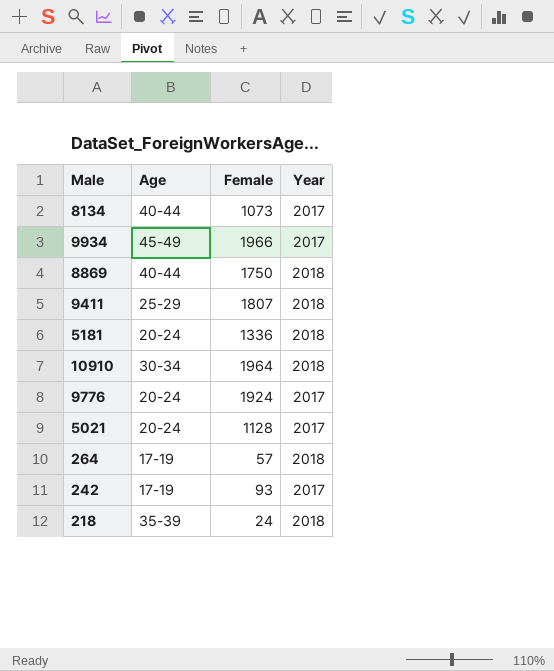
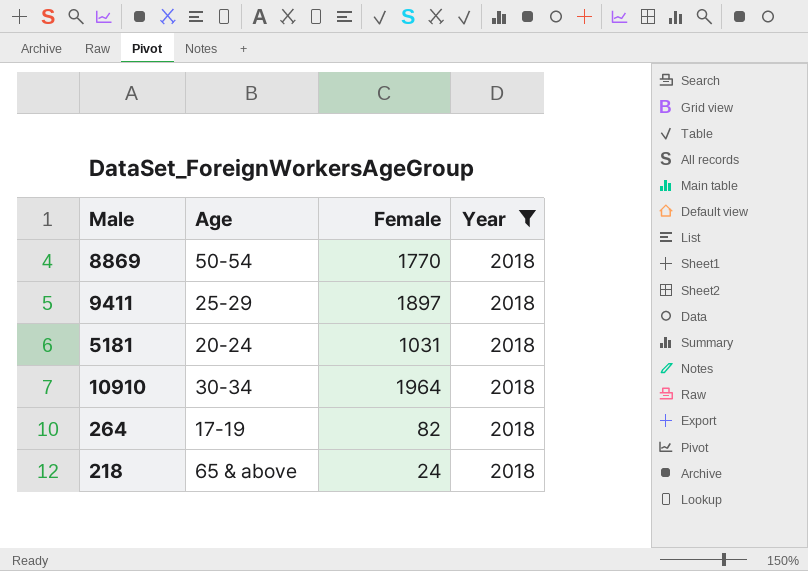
filter: none -> Year = 2018
8869 | Age: 40-44 -> 50-54
8869 | Female: 1750 -> 1770
9411 | Female: 1807 -> 1897
5181 | Female: 1336 -> 1031
264 | Female: 57 -> 82
218 | Age: 35-39 -> 65 & above

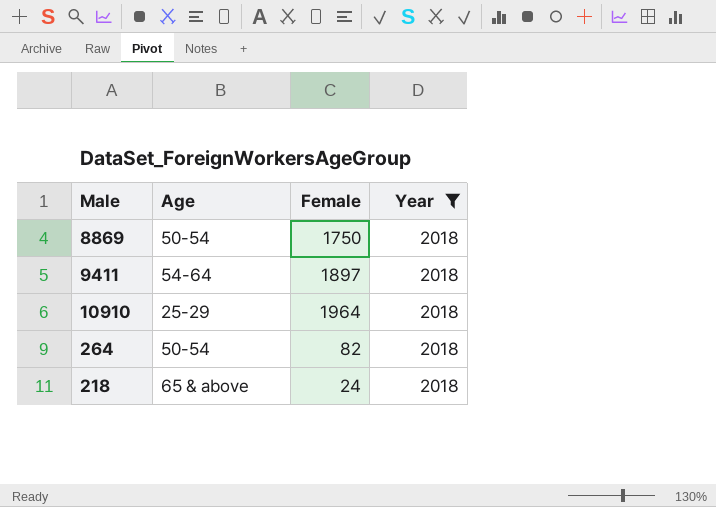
row 5181: 20-24 | 1031 | 2018 -> none
8869 | Female: 1770 -> 1750
9411 | Age: 25-29 -> 54-64
10910 | Age: 30-34 -> 25-29
264 | Age: 17-19 -> 50-54

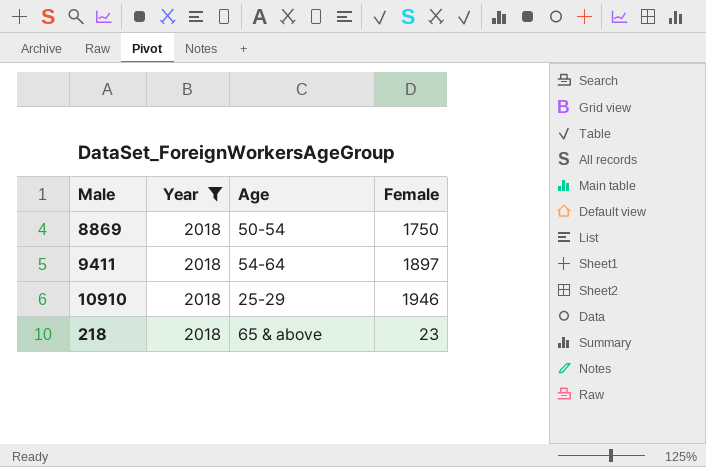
column Year | position: 4 -> 2
row 264: 50-54 | 82 | 2018 -> none
10910 | Female: 1964 -> 1946
218 | Female: 24 -> 23

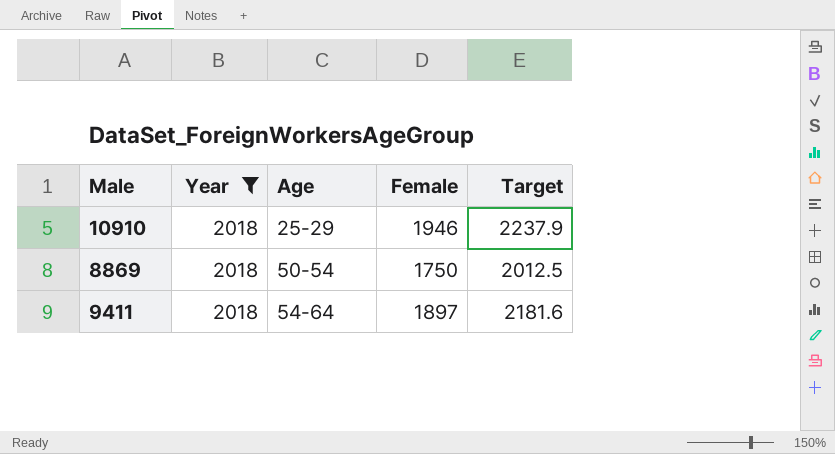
row order: none -> Age ascending
column Target | formula: none -> [Female] * 1.15
row 218: 2018 | 65 & above | 23 -> none

